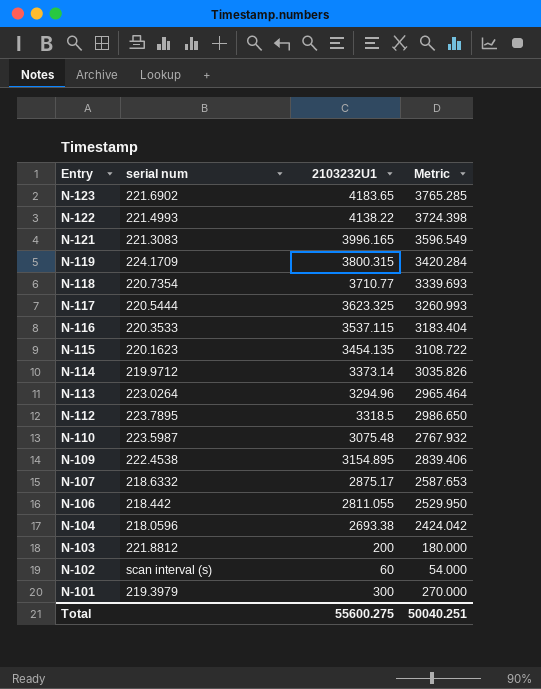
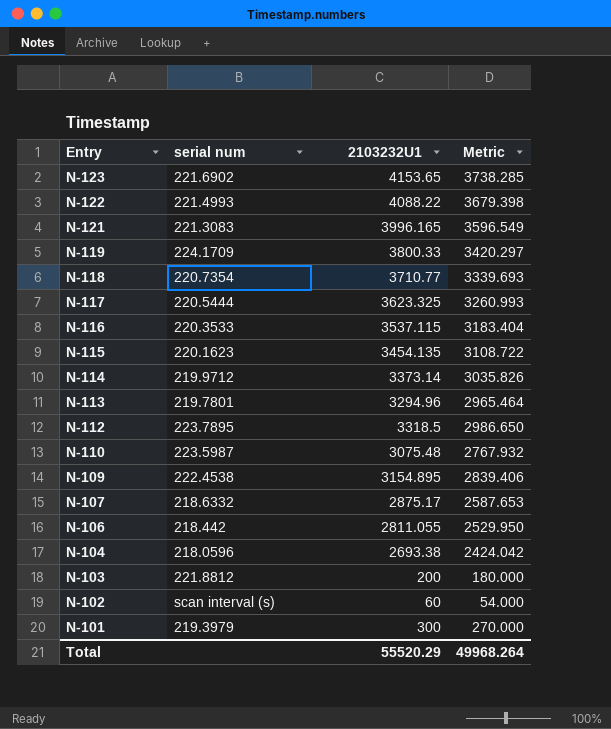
N-123 | 2103232U1: 4183.65 -> 4153.65
N-123 | Metric: 3765.285 -> 3738.285
N-122 | 2103232U1: 4138.22 -> 4088.22
N-122 | Metric: 3724.398 -> 3679.398
N-119 | 2103232U1: 3800.315 -> 3800.33
N-119 | Metric: 3420.284 -> 3420.297
N-113 | serial num: 223.0264 -> 219.7801
Total | 2103232U1: 55600.275 -> 55520.29
Total | Metric: 50040.251 -> 49968.264

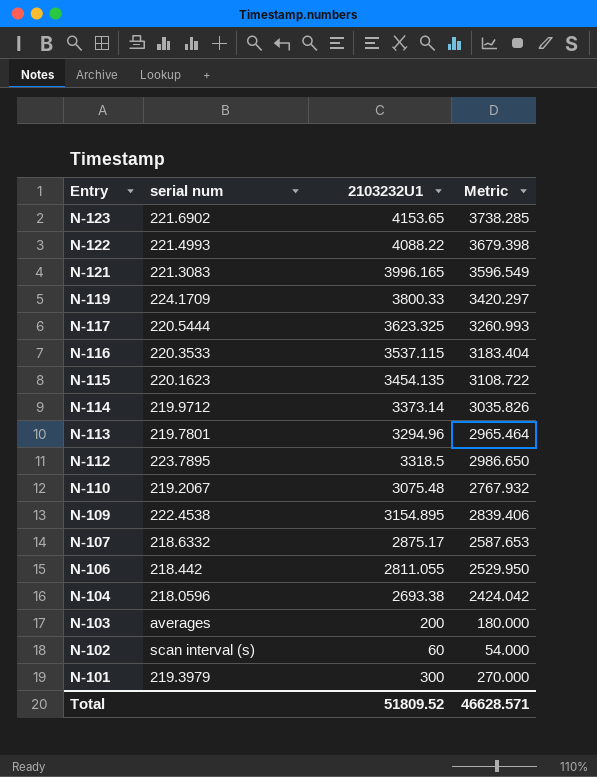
row N-118: 220.7354 | 3710.77 | 3339.693 -> none
N-110 | serial num: 223.5987 -> 219.2067
N-103 | serial num: 221.8812 -> averages
Total | 2103232U1: 55520.29 -> 51809.52
Total | Metric: 49968.264 -> 46628.571

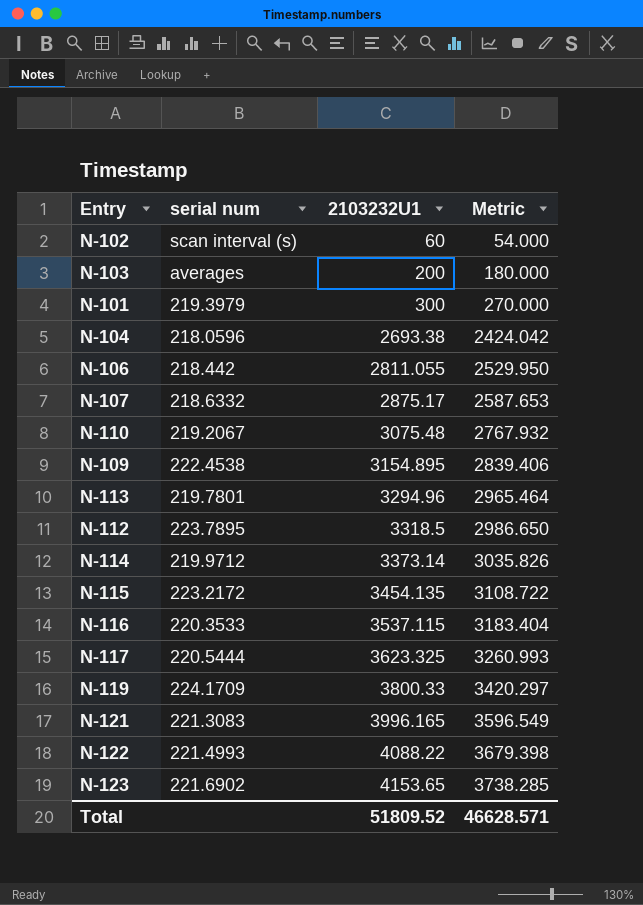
row order: Entry descending -> 2103232U1 ascending
N-115 | serial num: 220.1623 -> 223.2172

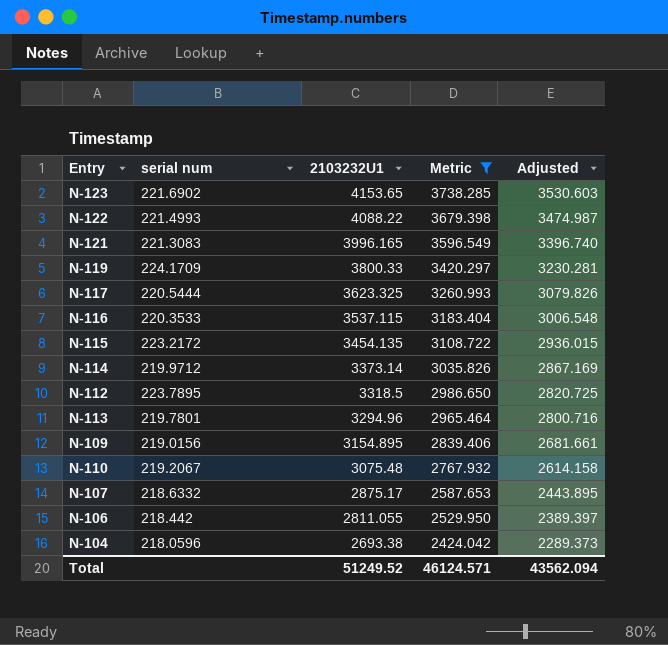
filter: none -> Metric >= 2424.042
row order: 2103232U1 ascending -> 2103232U1 descending
column Adjusted | formula: none -> [2103232U1] * 0.85
N-109 | serial num: 222.4538 -> 219.0156
Total | 2103232U1: 51809.52 -> 51249.52
Total | Metric: 46628.571 -> 46124.571

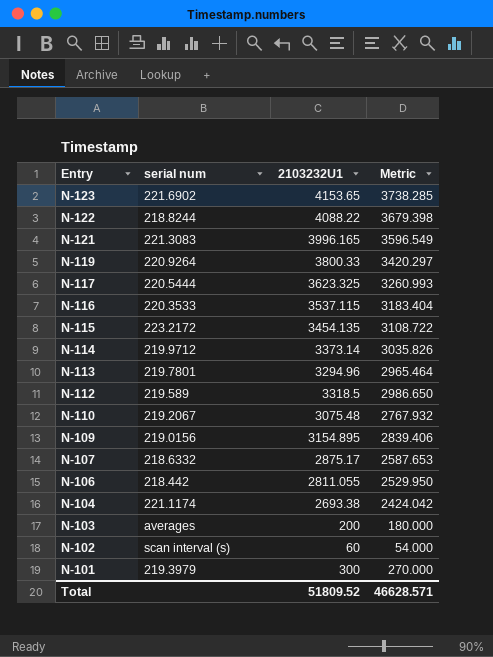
filter: Metric >= 2424.042 -> none
row order: 2103232U1 descending -> Entry descending
column Adjusted | formula: [2103232U1] * 0.85 -> none
N-122 | serial num: 221.4993 -> 218.8244
N-119 | serial num: 224.1709 -> 220.9264
N-112 | serial num: 223.7895 -> 219.589
N-104 | serial num: 218.0596 -> 221.1174
Total | 2103232U1: 51249.52 -> 51809.52
Total | Metric: 46124.571 -> 46628.571

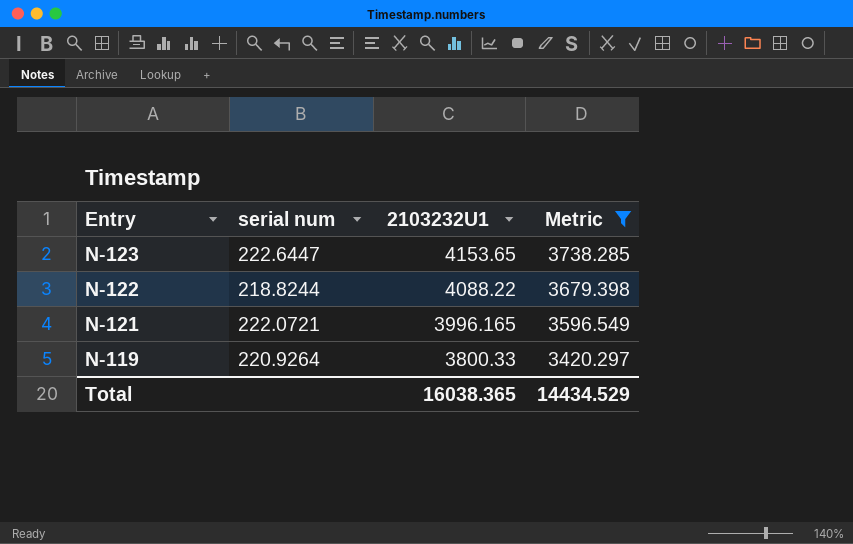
filter: none -> Metric >= 3420.297
N-123 | serial num: 221.6902 -> 222.6447
N-121 | serial num: 221.3083 -> 222.0721
Total | 2103232U1: 51809.52 -> 16038.365
Total | Metric: 46628.571 -> 14434.529

